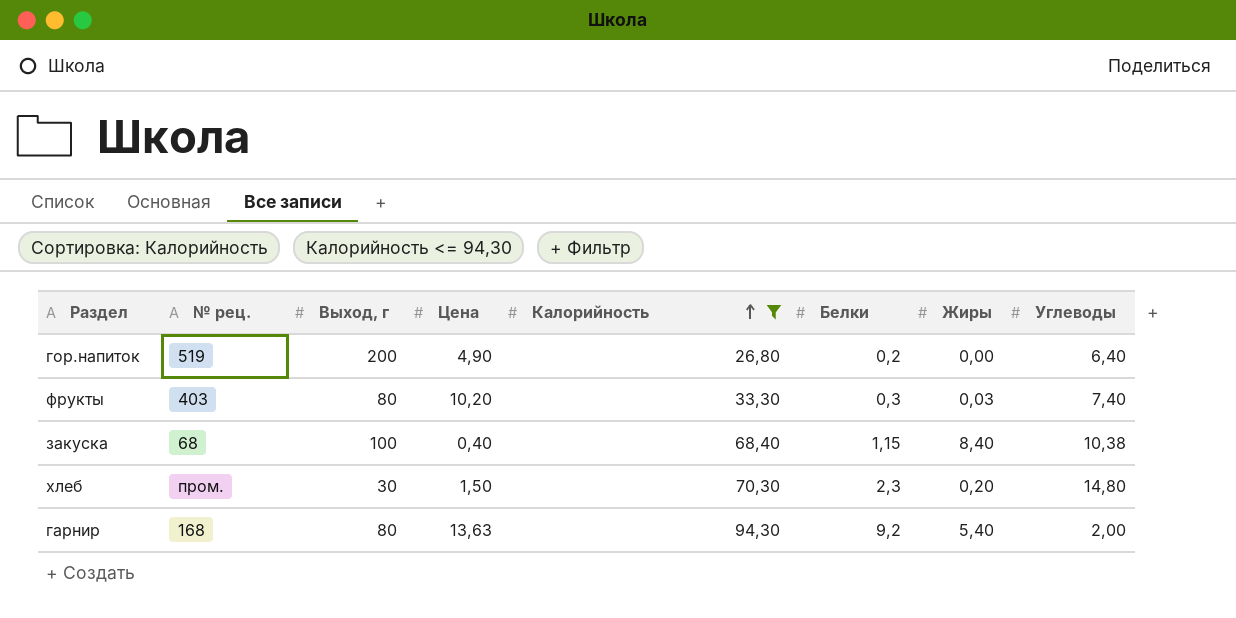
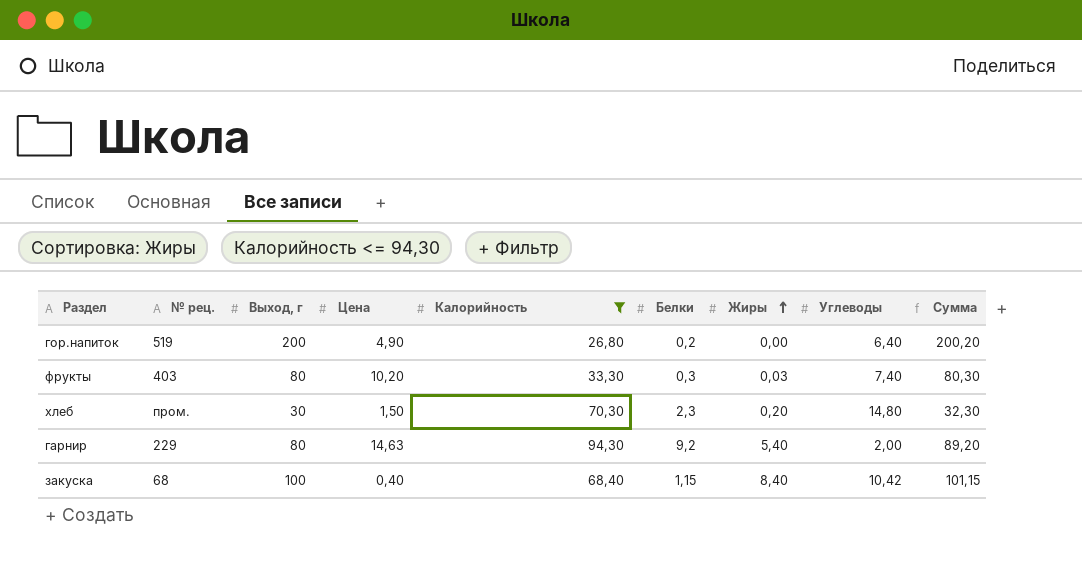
row order: Калорийность ascending -> Жиры ascending
column Сумма | formula: none -> [Выход, г] + [Белки]
гарнир | № рец.: 168 -> 229
гарнир | Цена: 13,63 -> 14,63
закуска | Углеводы: 10,38 -> 10,42

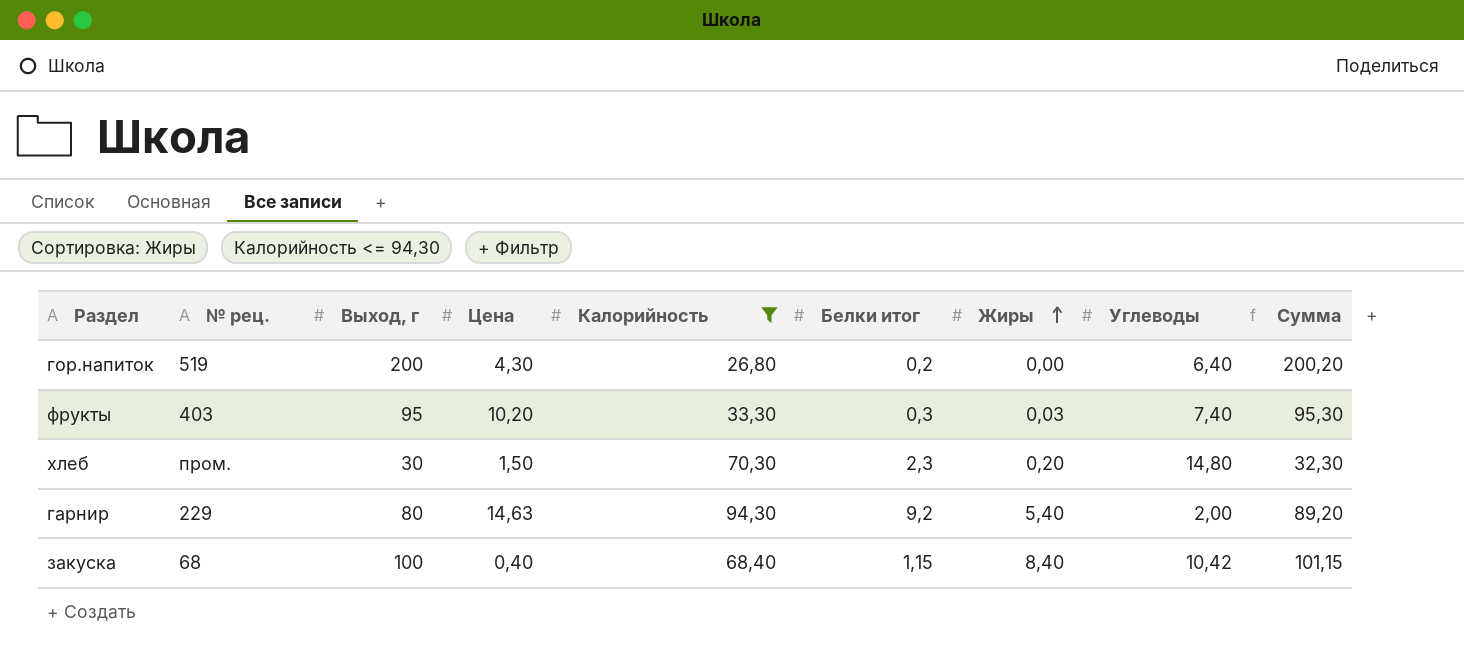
column name: Белки -> Белки итог
гор.напиток | Цена: 4,90 -> 4,30
фрукты | Выход, г: 80 -> 95
фрукты | Сумма: 80,30 -> 95,30

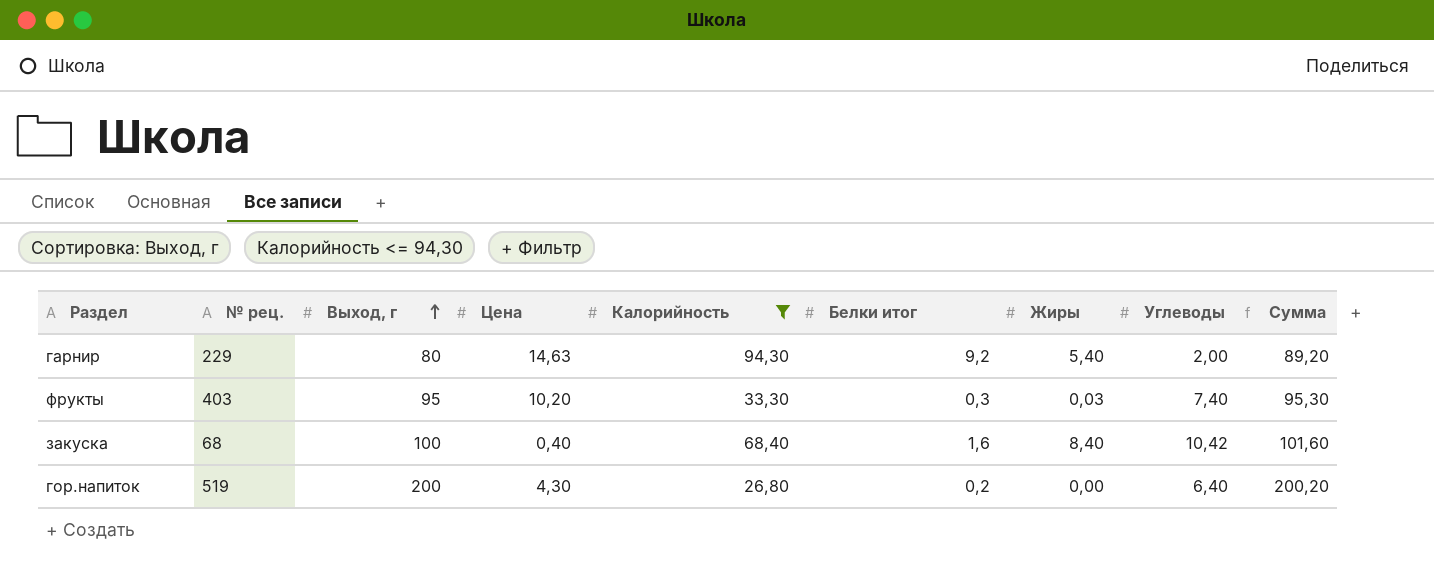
row order: Жиры ascending -> Выход, г ascending
row хлеб: пром. | 30 | 1,50 | 70,30 | 2,3 | 0,20 | 14,80 | 32,30 -> none
закуска | Белки итог: 1,15 -> 1,6
закуска | Сумма: 101,15 -> 101,60

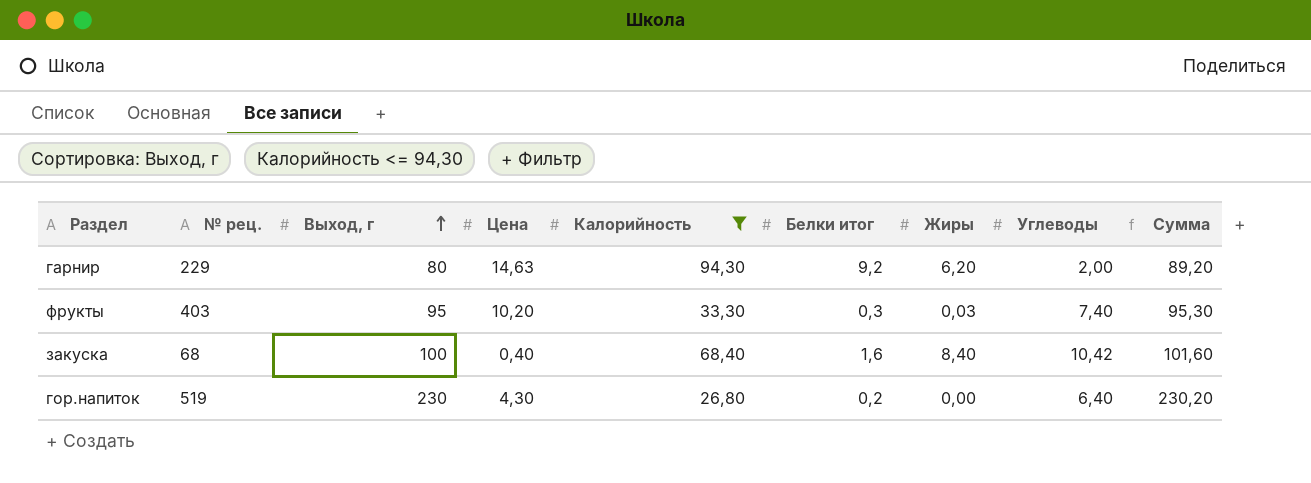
гарнир | Жиры: 5,40 -> 6,20
гор.напиток | Выход, г: 200 -> 230
гор.напиток | Сумма: 200,20 -> 230,20

